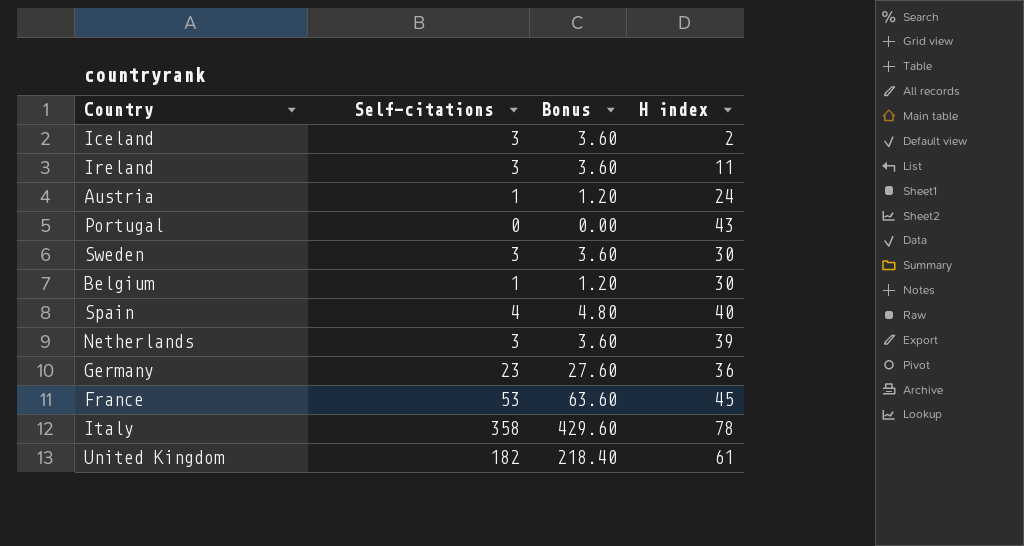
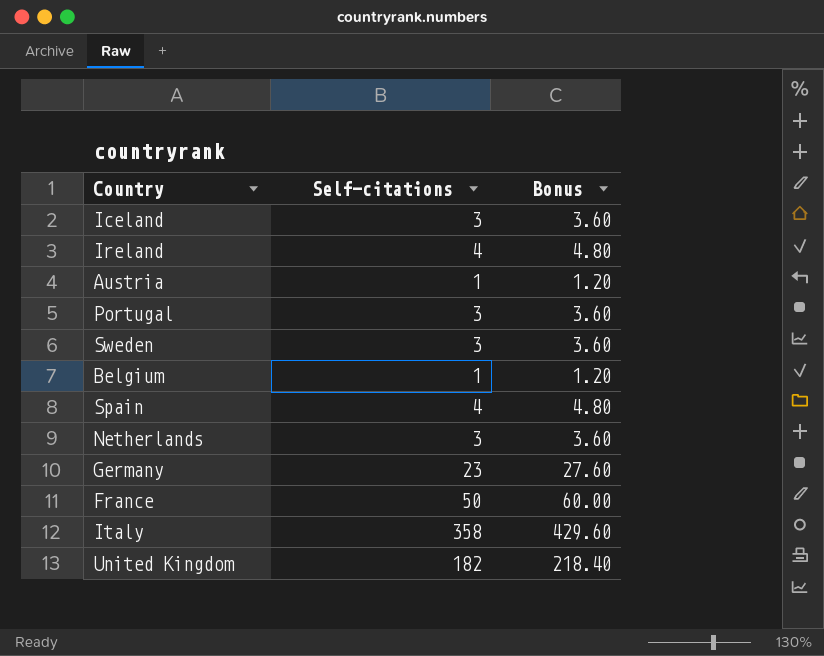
column H index | position: 4 -> none
Ireland | Self-citations: 3 -> 4
Ireland | Bonus: 3.60 -> 4.80
Portugal | Self-citations: 0 -> 3
Portugal | Bonus: 0.00 -> 3.60
France | Self-citations: 53 -> 50
France | Bonus: 63.60 -> 60.00

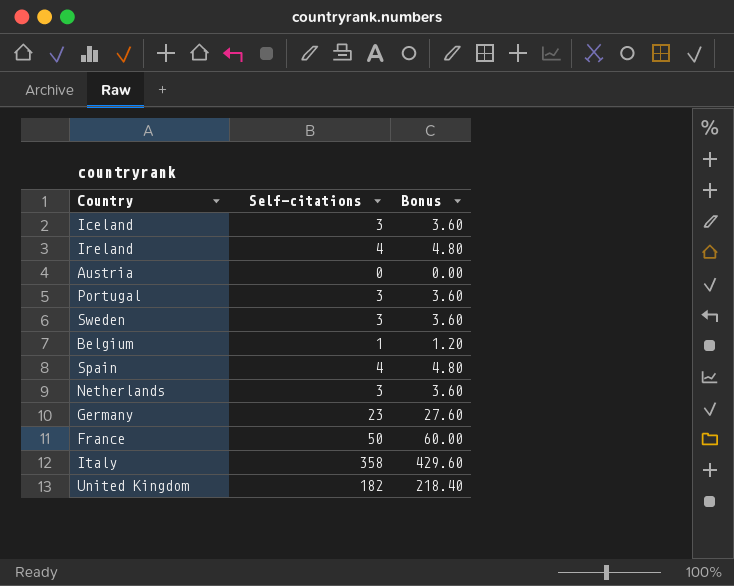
Austria | Self-citations: 1 -> 0
Austria | Bonus: 1.20 -> 0.00

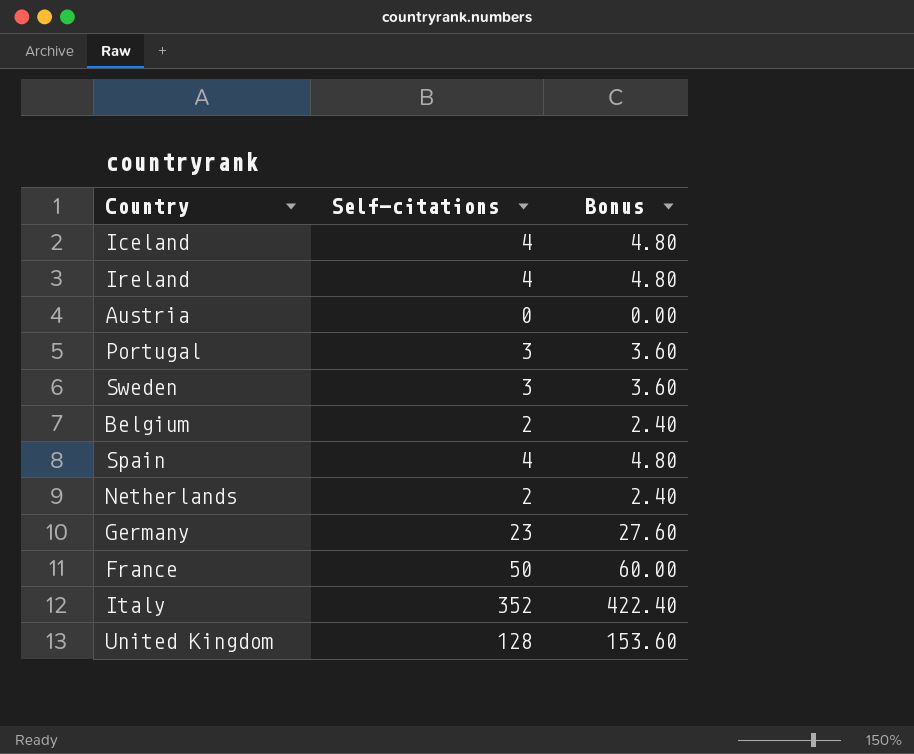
Iceland | Self-citations: 3 -> 4
Iceland | Bonus: 3.60 -> 4.80
Belgium | Self-citations: 1 -> 2
Belgium | Bonus: 1.20 -> 2.40
Netherlands | Self-citations: 3 -> 2
Netherlands | Bonus: 3.60 -> 2.40
Italy | Self-citations: 358 -> 352
Italy | Bonus: 429.60 -> 422.40
United Kingdom | Self-citations: 182 -> 128
United Kingdom | Bonus: 218.40 -> 153.60

